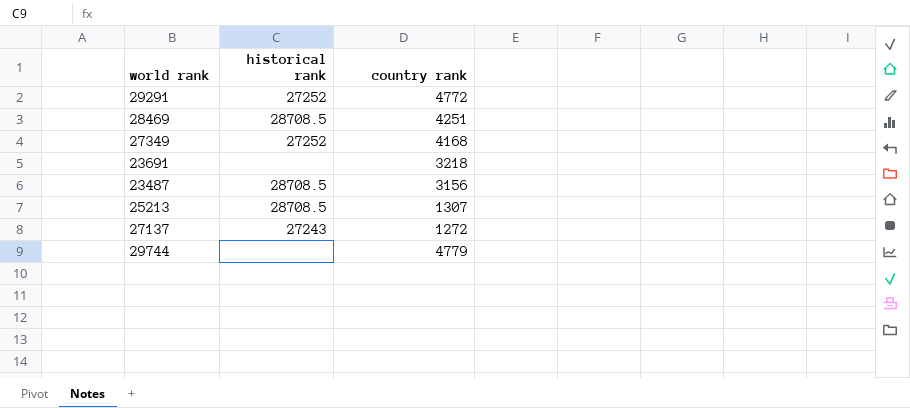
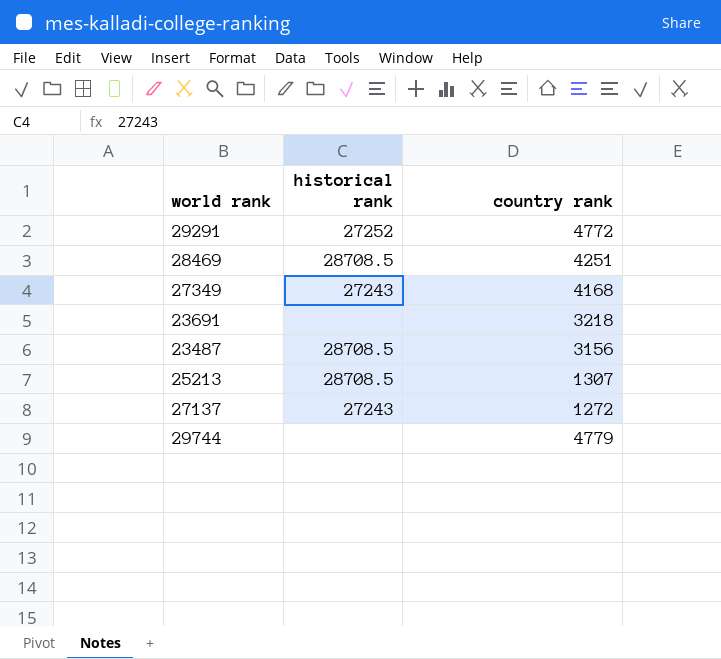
27349 | historical rank: 27252 -> 27243

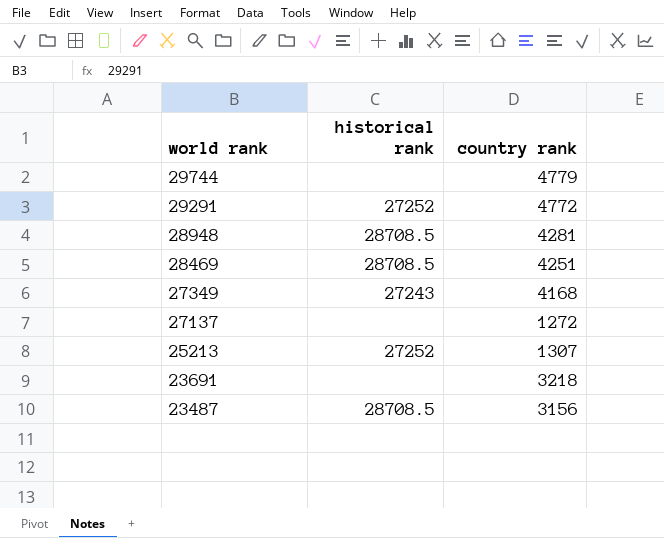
row order: none -> world rank descending
row 28948: none -> 28708.5 | 4281
27137 | historical rank: 27243 -> none
25213 | historical rank: 28708.5 -> 27252

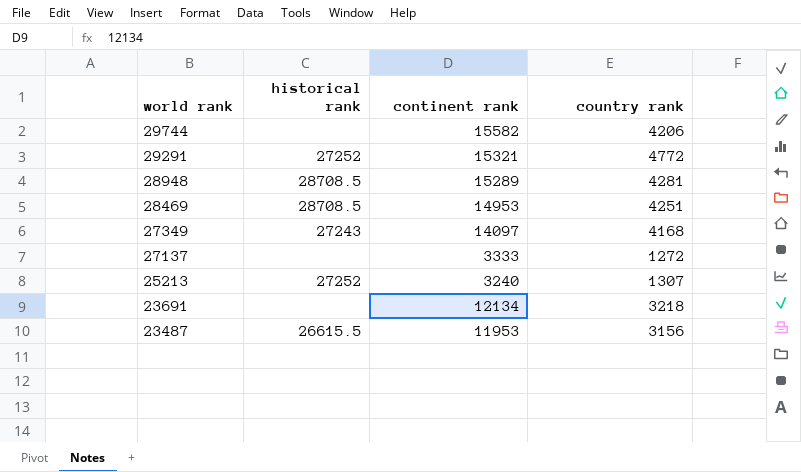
column continent rank | position: none -> 3
29744 | country rank: 4779 -> 4206
23487 | historical rank: 28708.5 -> 26615.5

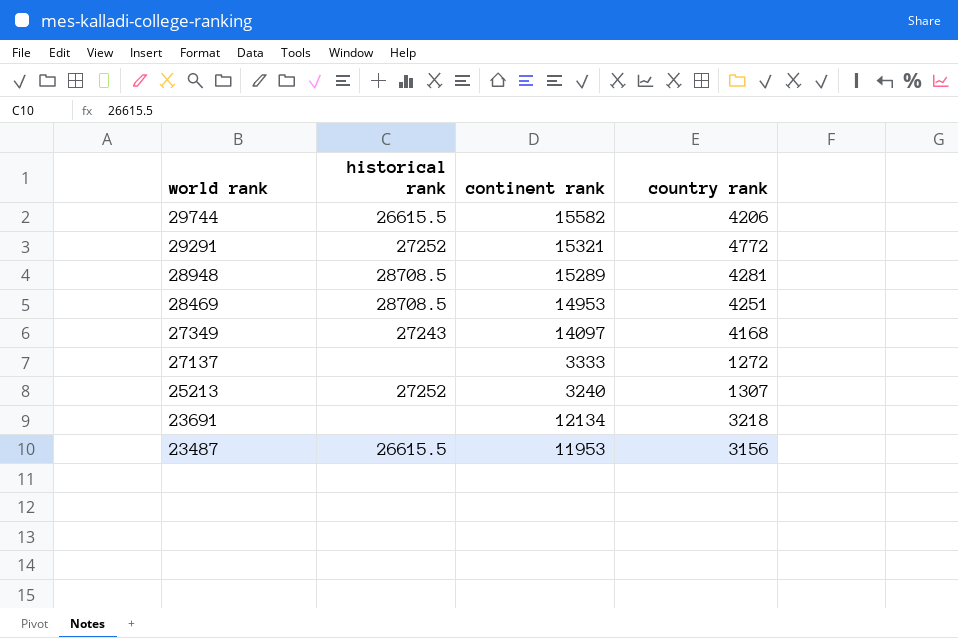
29744 | historical rank: none -> 26615.5

